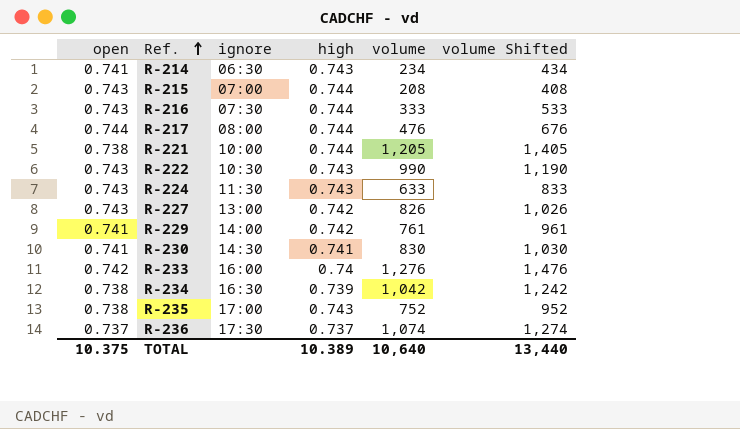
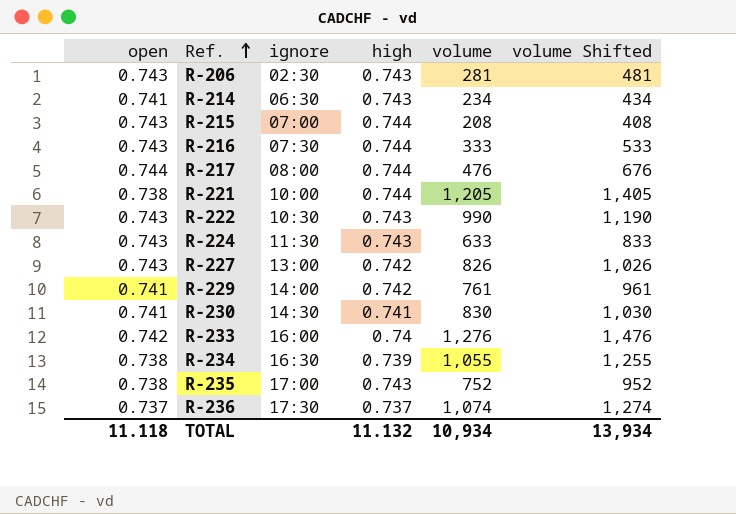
row R-206: none -> 0.743 | 02:30 | 0.743 | 281 | 481
R-234 | volume: 1,042 -> 1,055
R-234 | volume Shifted: 1,242 -> 1,255
TOTAL | open: 10.375 -> 11.118
TOTAL | high: 10.389 -> 11.132
TOTAL | volume: 10,640 -> 10,934
TOTAL | volume Shifted: 13,440 -> 13,934

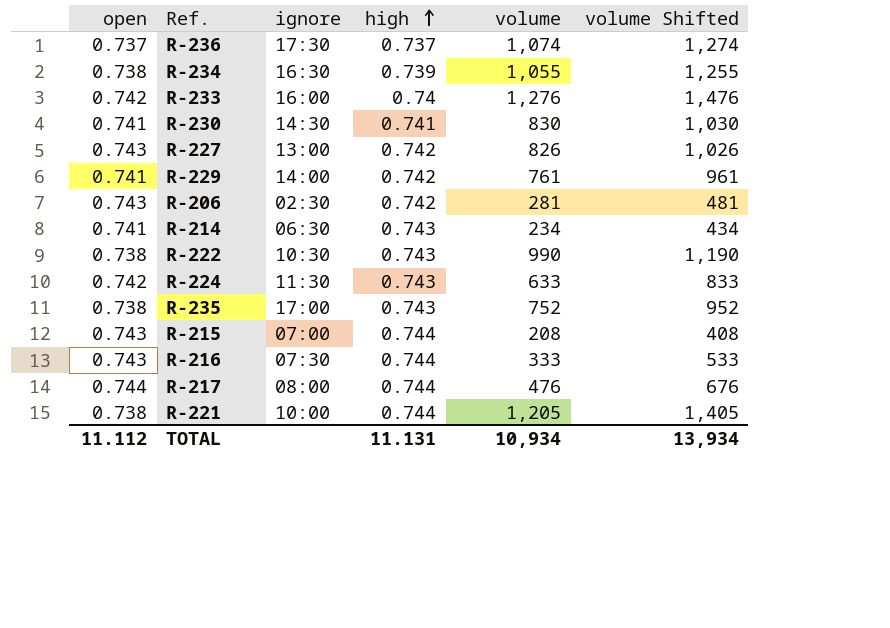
row order: Ref. ascending -> high ascending
R-206 | high: 0.743 -> 0.742
R-222 | open: 0.743 -> 0.738
R-224 | open: 0.743 -> 0.742
TOTAL | open: 11.118 -> 11.112
TOTAL | high: 11.132 -> 11.131

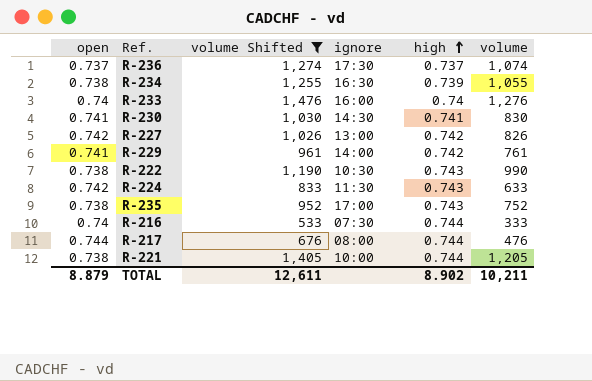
filter: none -> volume Shifted >= 533
column volume Shifted | position: 6 -> 3
R-233 | open: 0.742 -> 0.74
R-227 | open: 0.743 -> 0.742
R-216 | open: 0.743 -> 0.74
TOTAL | open: 11.112 -> 8.879
TOTAL | volume Shifted: 13,934 -> 12,611
TOTAL | high: 11.131 -> 8.902
TOTAL | volume: 10,934 -> 10,211

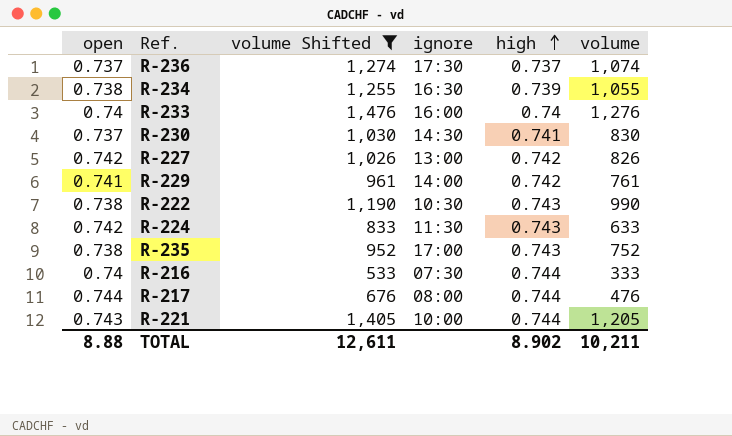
R-230 | open: 0.741 -> 0.737
R-221 | open: 0.738 -> 0.743
TOTAL | open: 8.879 -> 8.88

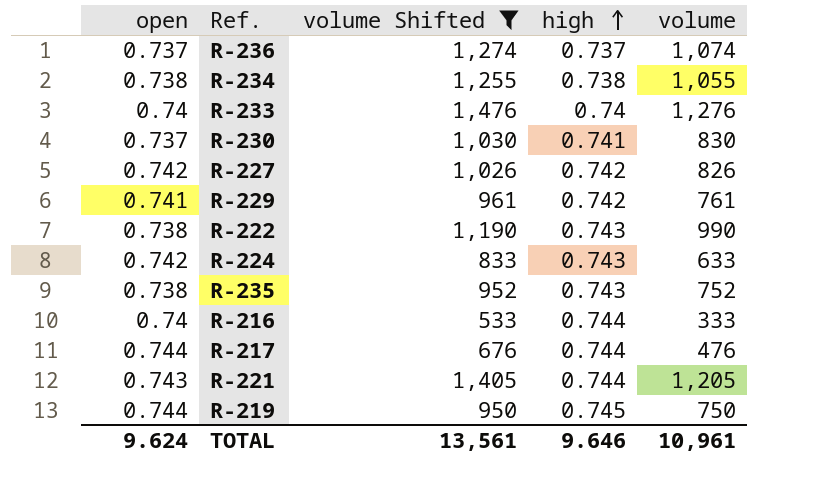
column ignore | position: 4 -> none
R-234 | high: 0.739 -> 0.738
row R-219: none -> 0.744 | 950 | 0.745 | 750
TOTAL | open: 8.88 -> 9.624
TOTAL | volume Shifted: 12,611 -> 13,561
TOTAL | high: 8.902 -> 9.646
TOTAL | volume: 10,211 -> 10,961

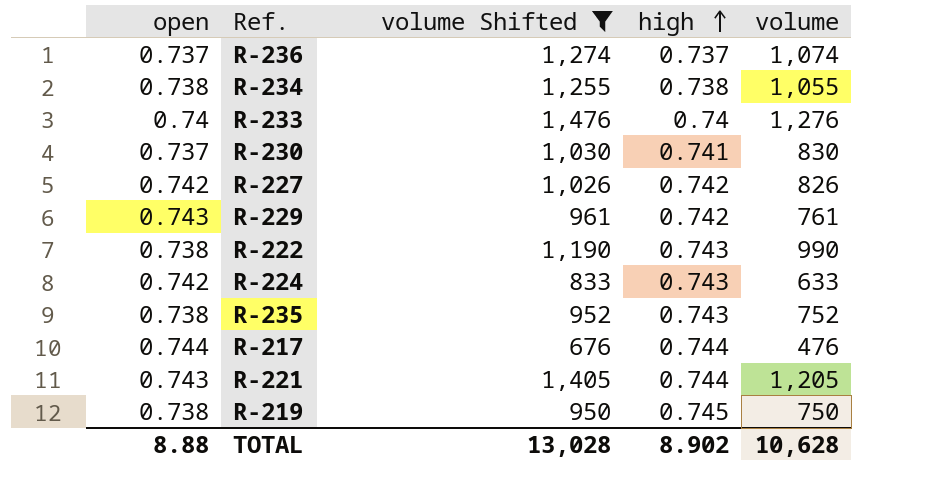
row R-216: 0.74 | 533 | 0.744 | 333 -> none
R-229 | open: 0.741 -> 0.743
R-219 | open: 0.744 -> 0.738
TOTAL | open: 9.624 -> 8.88
TOTAL | volume Shifted: 13,561 -> 13,028
TOTAL | high: 9.646 -> 8.902
TOTAL | volume: 10,961 -> 10,628

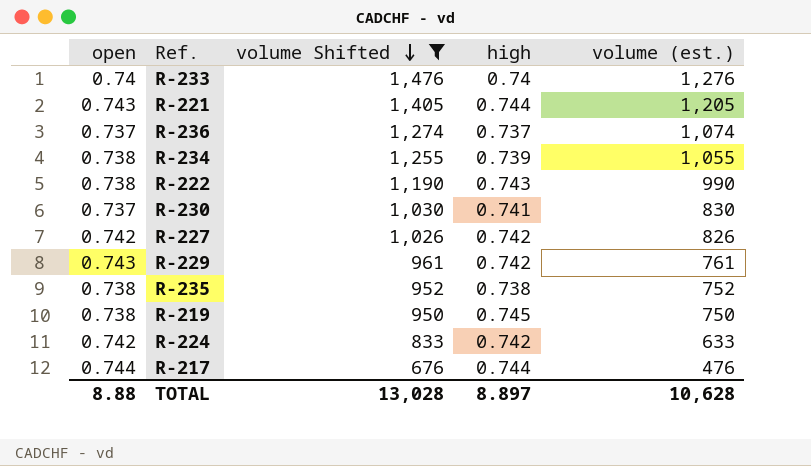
row order: high ascending -> volume Shifted descending
column name: volume -> volume (est.)
R-234 | high: 0.738 -> 0.739
R-235 | high: 0.743 -> 0.738
R-224 | high: 0.743 -> 0.742
TOTAL | high: 8.902 -> 8.897

